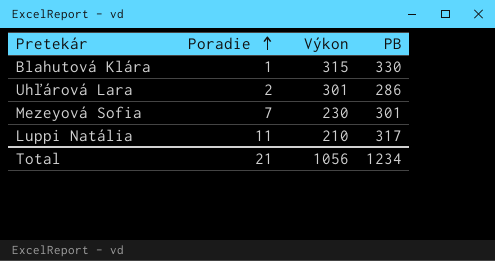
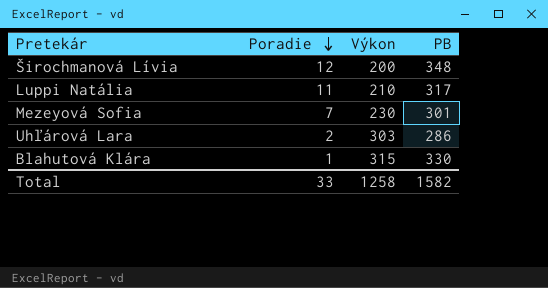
row order: Poradie ascending -> Poradie descending
row Širochmanová Lívia: none -> 12 | 200 | 348
Uhľárová Lara | Výkon: 301 -> 303
Total | Poradie: 21 -> 33
Total | Výkon: 1056 -> 1258
Total | PB: 1234 -> 1582

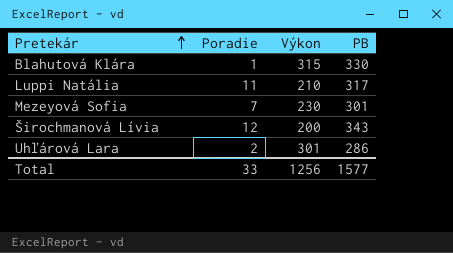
row order: Poradie descending -> Pretekár ascending
Širochmanová Lívia | PB: 348 -> 343
Uhľárová Lara | Výkon: 303 -> 301
Total | Výkon: 1258 -> 1256
Total | PB: 1582 -> 1577

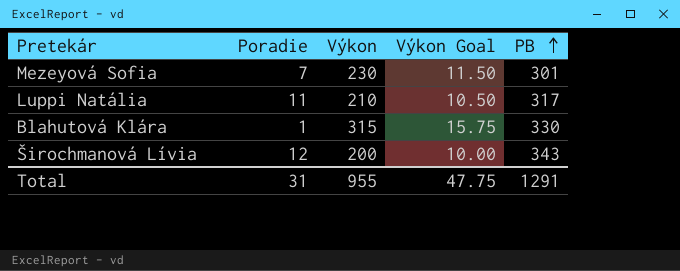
row order: Pretekár ascending -> PB ascending
column Výkon Goal | formula: none -> [Výkon] * 0.05
row Uhľárová Lara: 2 | 301 | 286 -> none
Total | Poradie: 33 -> 31
Total | Výkon: 1256 -> 955
Total | PB: 1577 -> 1291

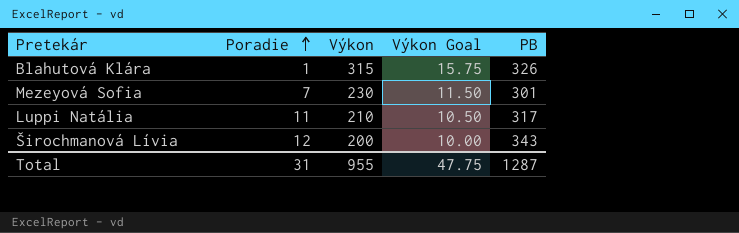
row order: PB ascending -> Poradie ascending
Blahutová Klára | PB: 330 -> 326
Total | PB: 1291 -> 1287

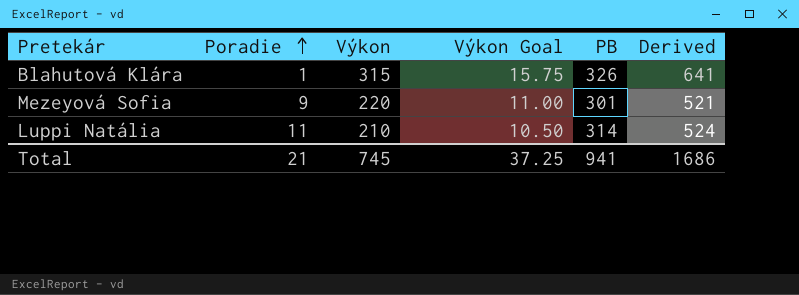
column Derived | formula: none -> [Výkon] + [PB]
row Širochmanová Lívia: 12 | 200 | 10.00 | 343 -> none
Mezeyová Sofia | Poradie: 7 -> 9
Mezeyová Sofia | Výkon: 230 -> 220
Mezeyová Sofia | Výkon Goal: 11.50 -> 11.00
Luppi Natália | PB: 317 -> 314
Total | Poradie: 31 -> 21
Total | Výkon: 955 -> 745
Total | Výkon Goal: 47.75 -> 37.25
Total | PB: 1287 -> 941

